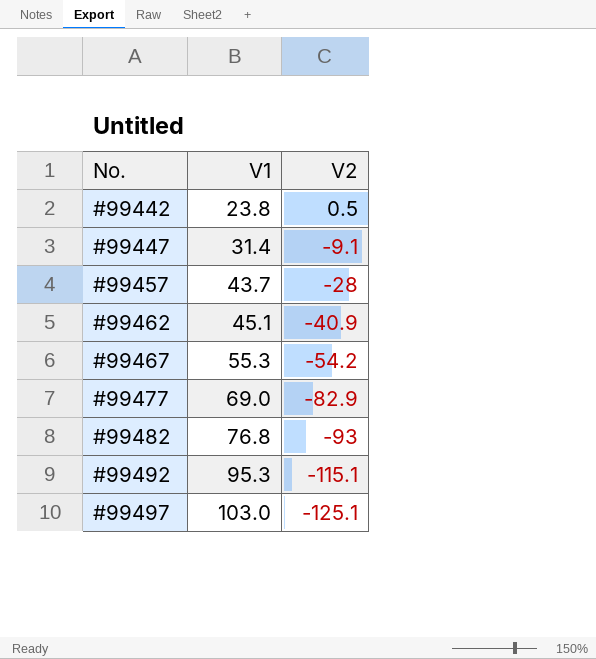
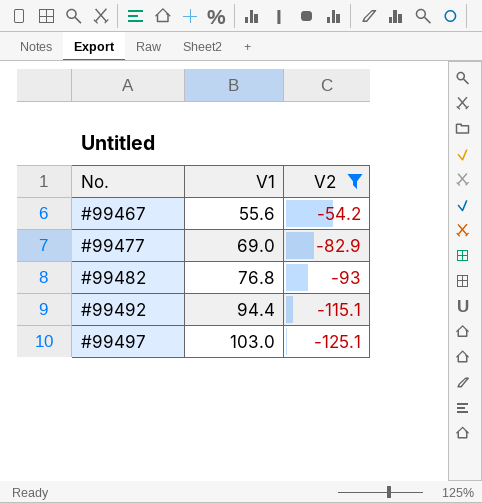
filter: none -> V2 <= -54.2
#99467 | V1: 55.3 -> 55.6
#99492 | V1: 95.3 -> 94.4

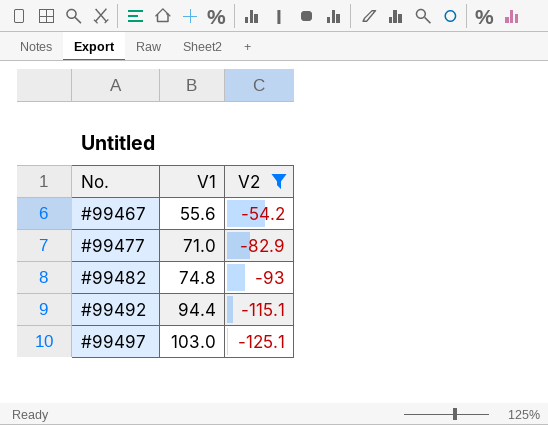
#99477 | V1: 69.0 -> 71.0
#99482 | V1: 76.8 -> 74.8

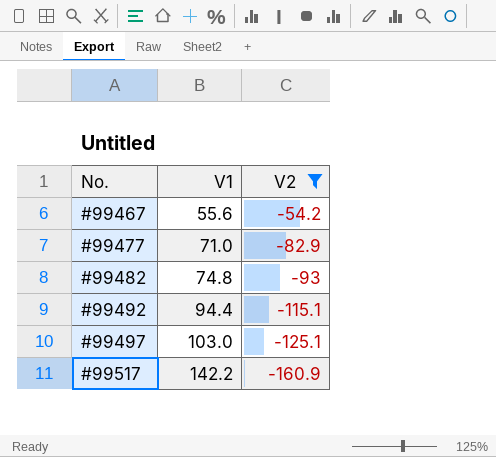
row #99517: none -> 142.2 | -160.9

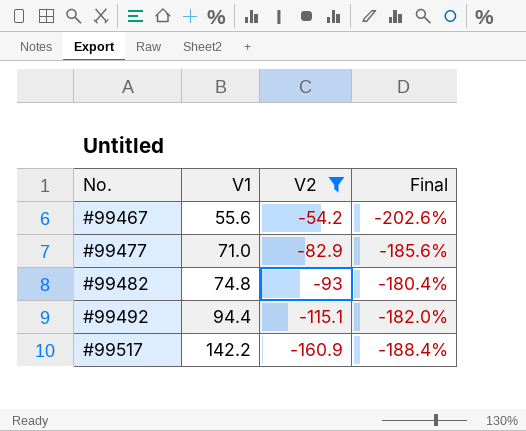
column Final | formula: none -> ([V1] - [V2]) / [V2]
row #99497: 103.0 | -125.1 -> none

